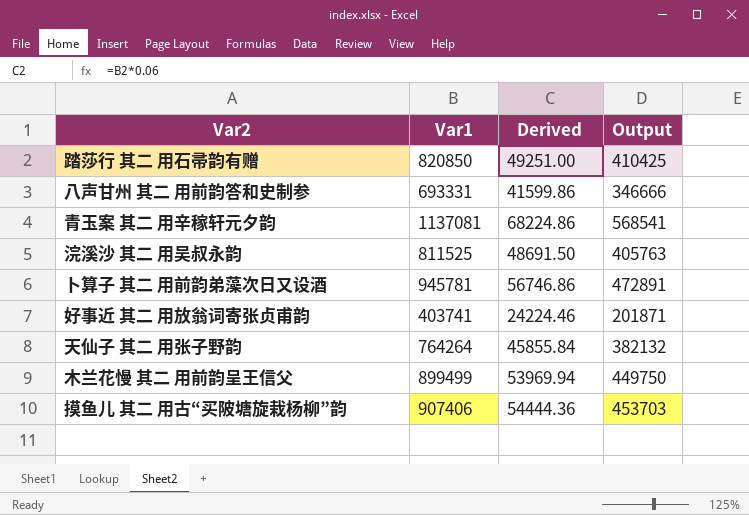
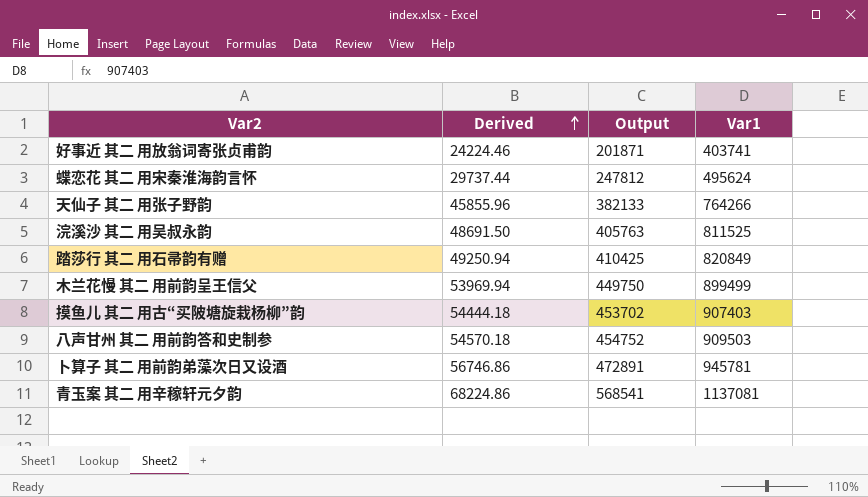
row order: none -> Derived ascending
column Var1 | position: 2 -> 4
row 蝶恋花 其二 用宋秦淮海韵言怀: none -> 29737.44 | 247812 | 495624
天仙子 其二 用张子野韵 | Derived: 45855.84 -> 45855.96
天仙子 其二 用张子野韵 | Output: 382132 -> 382133
天仙子 其二 用张子野韵 | Var1: 764264 -> 764266
踏莎行 其二 用石帚韵有赠 | Derived: 49251.00 -> 49250.94
踏莎行 其二 用石帚韵有赠 | Var1: 820850 -> 820849
摸鱼儿 其二 用古“买陂塘旋栽杨柳”韵 | Derived: 54444.36 -> 54444.18
摸鱼儿 其二 用古“买陂塘旋栽杨柳”韵 | Output: 453703 -> 453702
摸鱼儿 其二 用古“买陂塘旋栽杨柳”韵 | Var1: 907406 -> 907403
八声甘州 其二 用前韵答和史制参 | Derived: 41599.86 -> 54570.18
八声甘州 其二 用前韵答和史制参 | Output: 346666 -> 454752
八声甘州 其二 用前韵答和史制参 | Var1: 693331 -> 909503

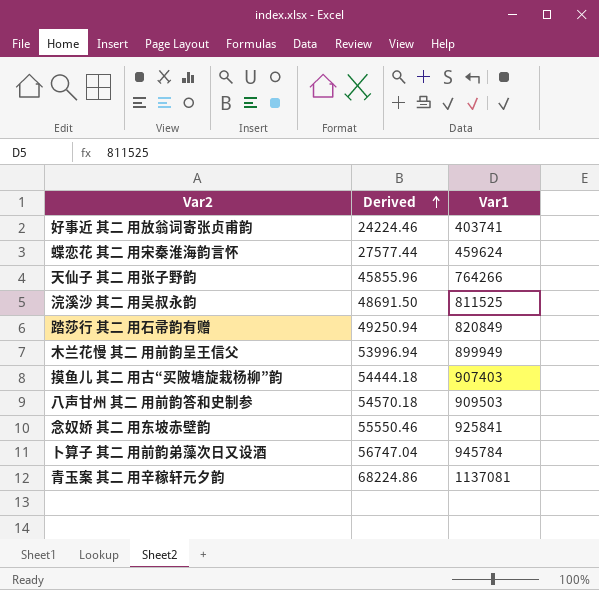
column Output | formula: [Var1] * 0.5 -> none
蝶恋花 其二 用宋秦淮海韵言怀 | Derived: 29737.44 -> 27577.44
蝶恋花 其二 用宋秦淮海韵言怀 | Var1: 495624 -> 459624
木兰花慢 其二 用前韵呈王信父 | Derived: 53969.94 -> 53996.94
木兰花慢 其二 用前韵呈王信父 | Var1: 899499 -> 899949
row 念奴娇 其二 用东坡赤壁韵: none -> 55550.46 | 925841
卜算子 其二 用前韵弟藻次日又设酒 | Derived: 56746.86 -> 56747.04
卜算子 其二 用前韵弟藻次日又设酒 | Var1: 945781 -> 945784

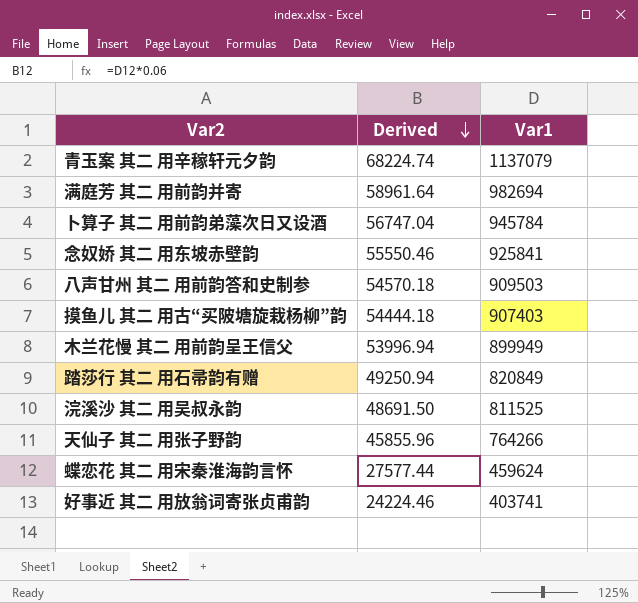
row order: Derived ascending -> Derived descending
青玉案 其二 用辛稼轩元夕韵 | Derived: 68224.86 -> 68224.74
青玉案 其二 用辛稼轩元夕韵 | Var1: 1137081 -> 1137079
row 满庭芳 其二 用前韵并寄: none -> 58961.64 | 982694

